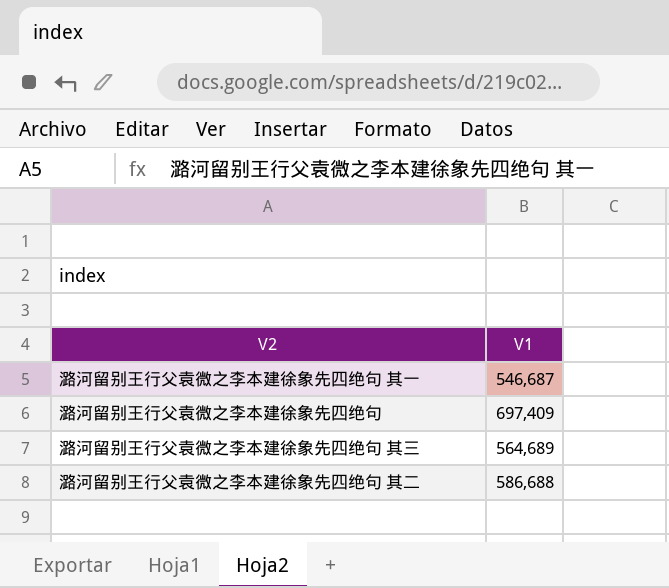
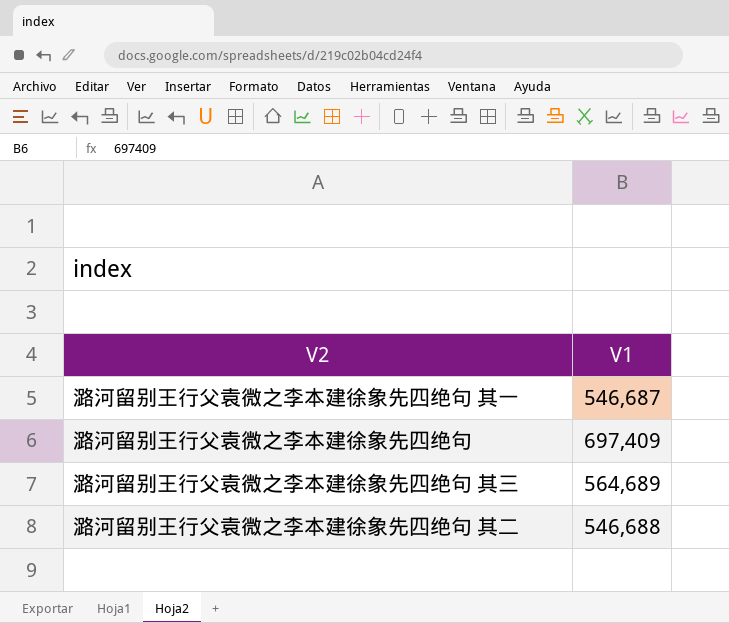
潞河留别王行父袁微之李本建徐象先四绝句 其二 | V1: 586,688 -> 546,688

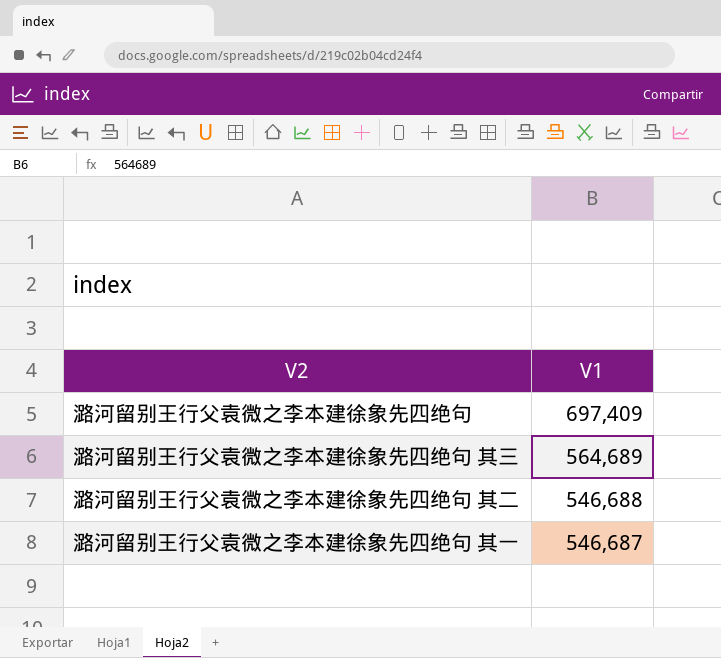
row order: none -> V1 descending

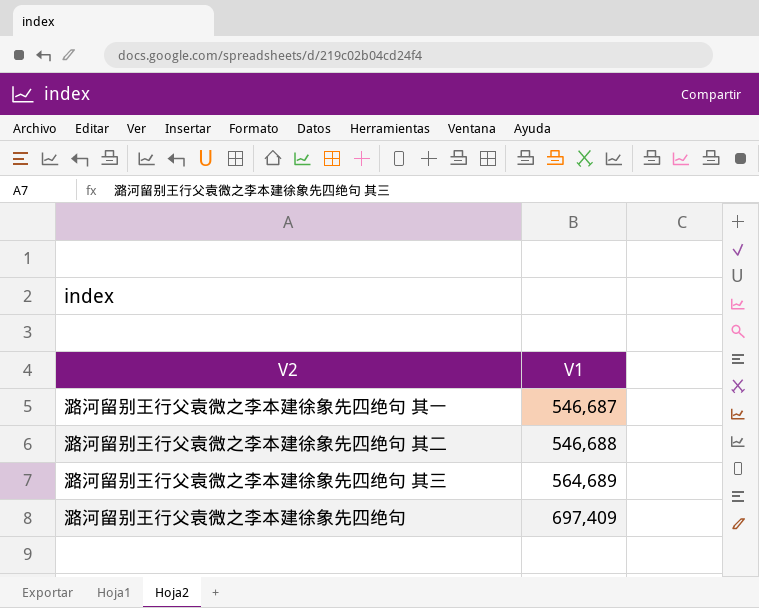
row order: V1 descending -> V1 ascending

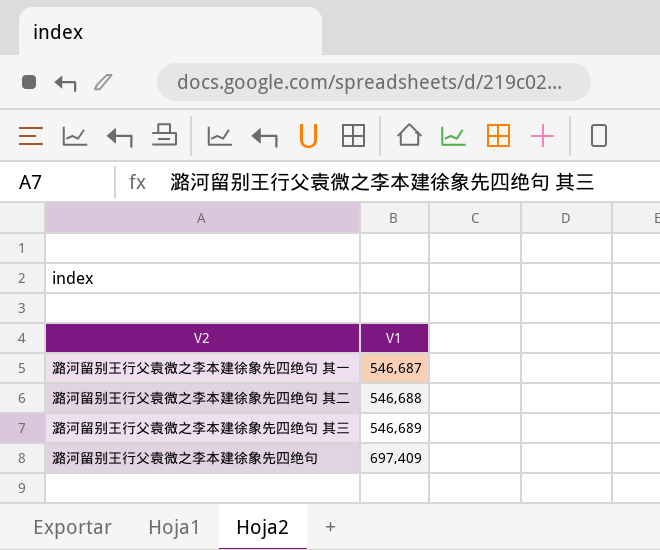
潞河留别王行父袁微之李本建徐象先四绝句 其三 | V1: 564,689 -> 546,689

